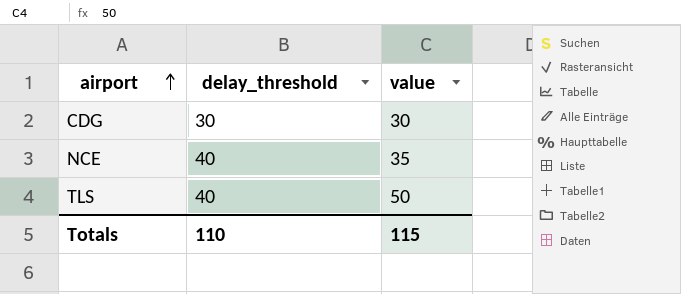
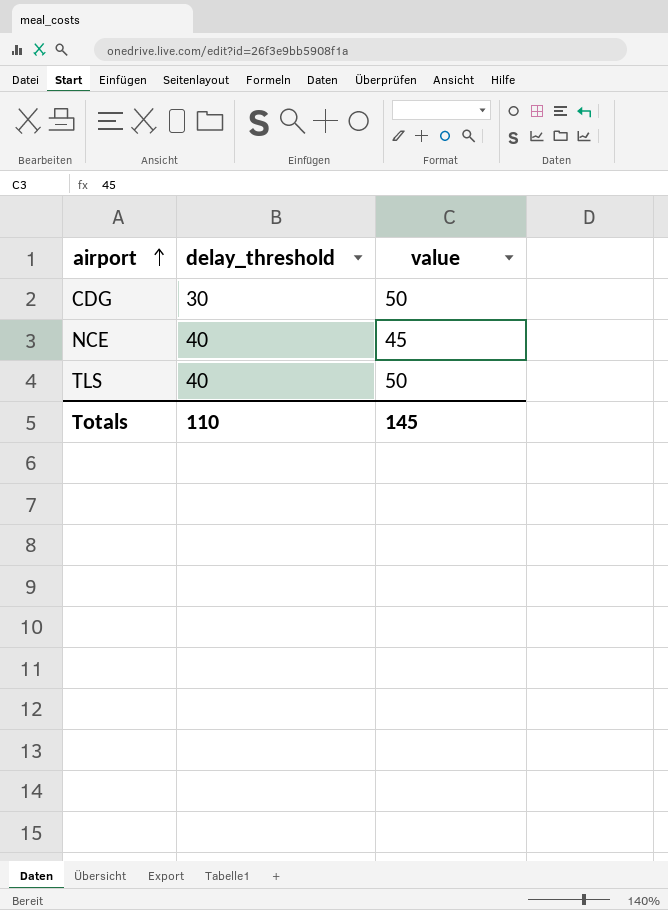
CDG | value: 30 -> 50
NCE | value: 35 -> 45
Totals | value: 115 -> 145

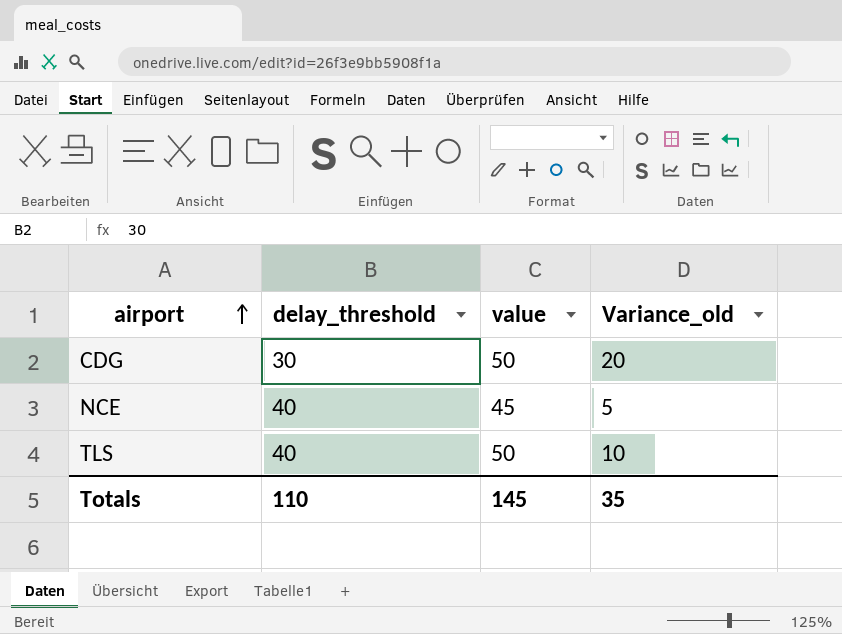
column Variance_old | formula: none -> [value] - [delay_threshold]

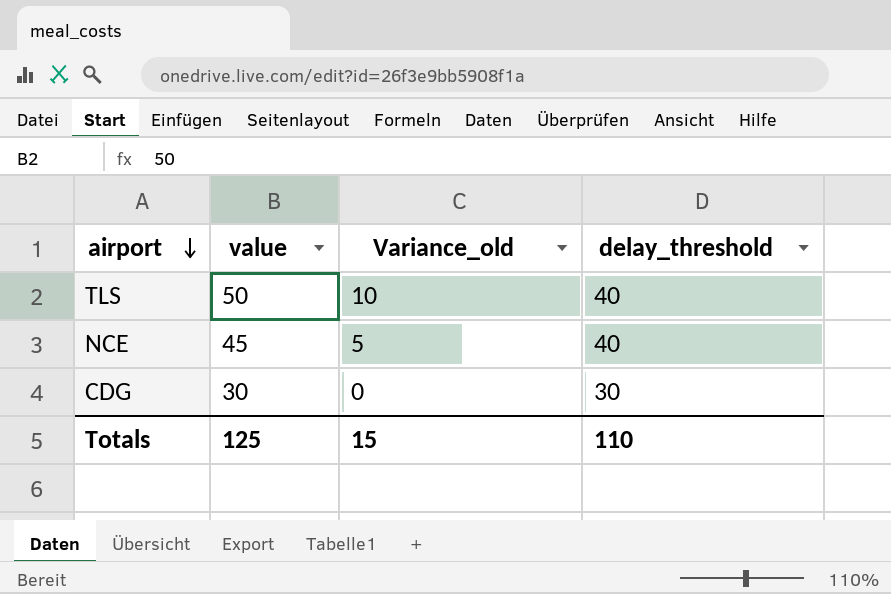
row order: airport ascending -> airport descending
column delay_threshold | position: 2 -> 4
CDG | value: 50 -> 30
CDG | Variance_old: 20 -> 0
Totals | value: 145 -> 125
Totals | Variance_old: 35 -> 15

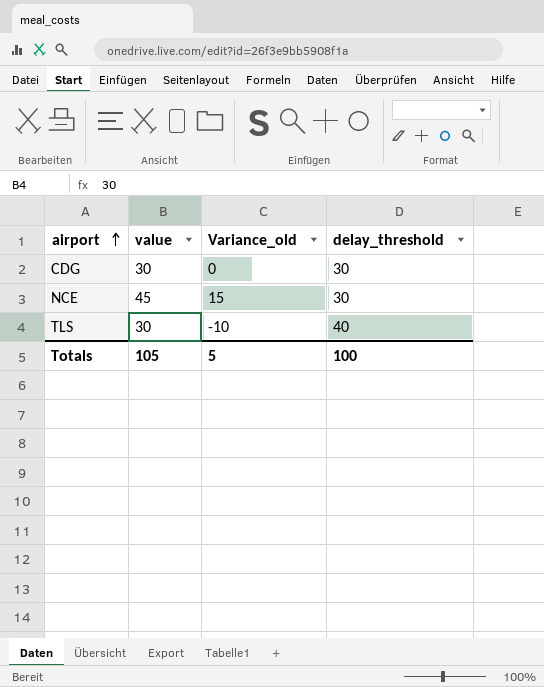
row order: airport descending -> airport ascending
NCE | Variance_old: 5 -> 15
NCE | delay_threshold: 40 -> 30
TLS | value: 50 -> 30
TLS | Variance_old: 10 -> -10
Totals | value: 125 -> 105
Totals | Variance_old: 15 -> 5
Totals | delay_threshold: 110 -> 100

